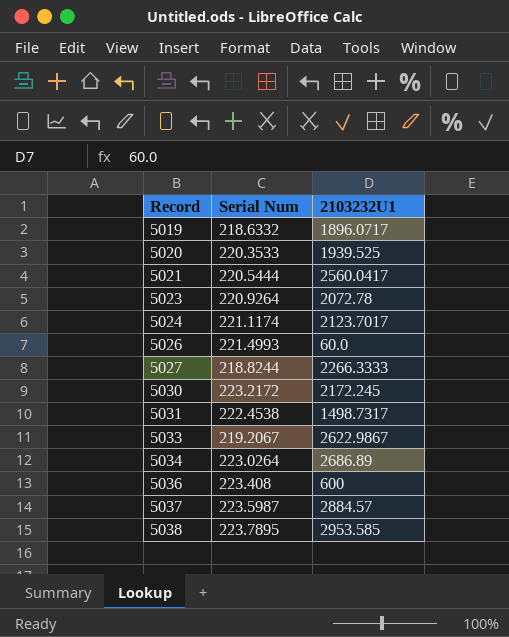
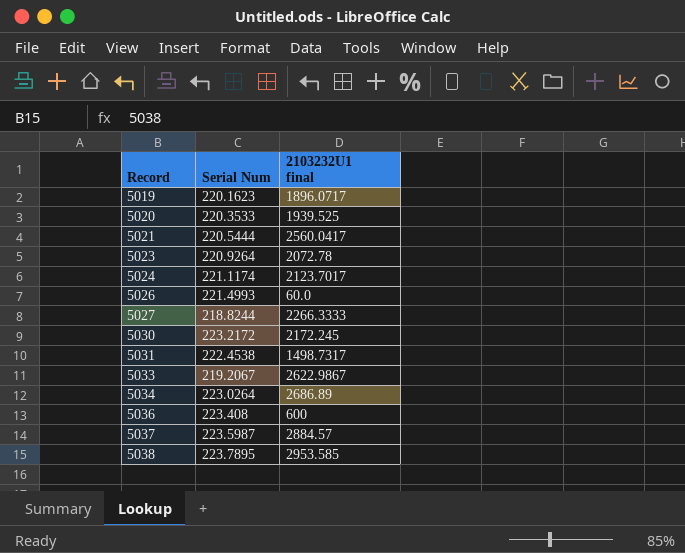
column name: 2103232U1 -> 2103232U1 final
5019 | Serial Num: 218.6332 -> 220.1623

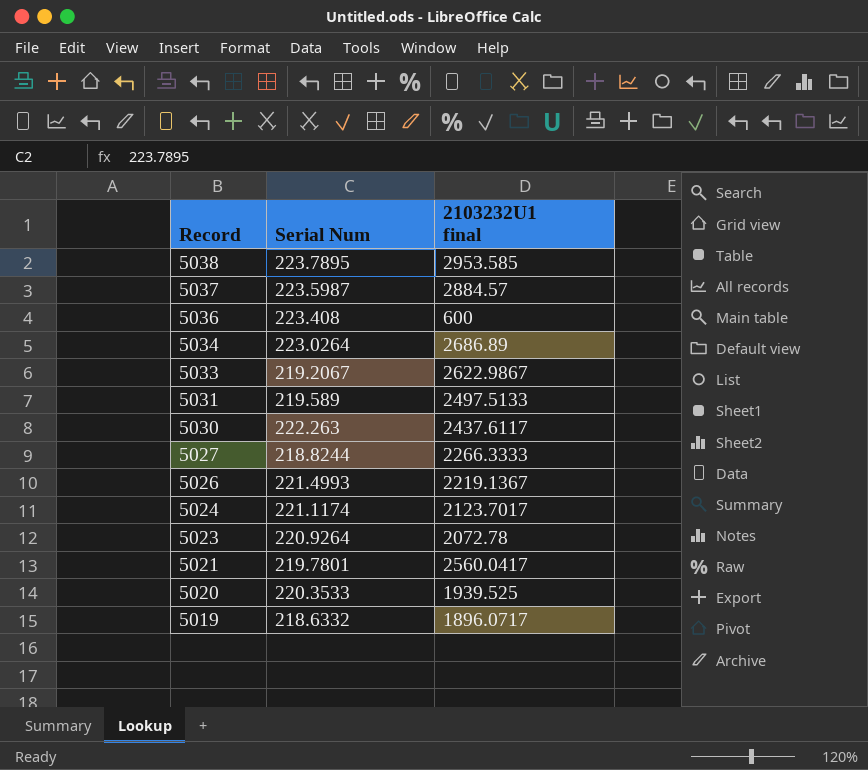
row order: Record ascending -> Record descending
5031 | Serial Num: 222.4538 -> 219.589
5031 | 2103232U1 final: 1498.7317 -> 2497.5133
5030 | Serial Num: 223.2172 -> 222.263
5030 | 2103232U1 final: 2172.245 -> 2437.6117
5026 | 2103232U1 final: 60.0 -> 2219.1367
5021 | Serial Num: 220.5444 -> 219.7801
5019 | Serial Num: 220.1623 -> 218.6332

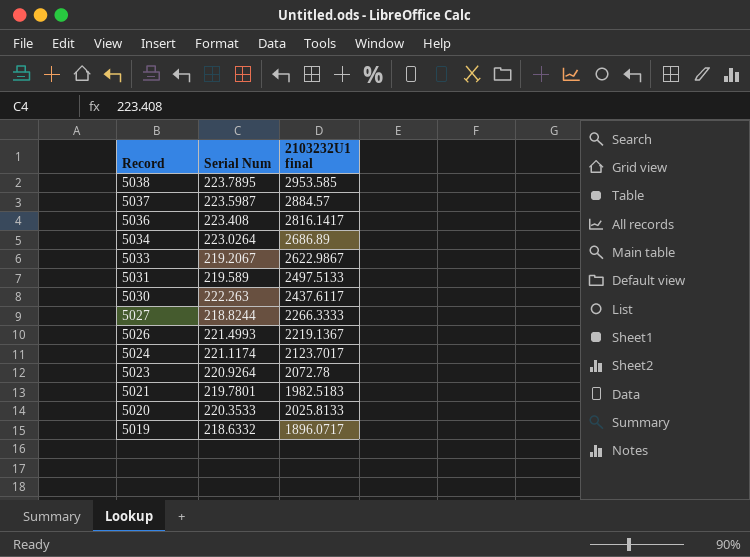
5036 | 2103232U1 final: 600 -> 2816.1417
5021 | 2103232U1 final: 2560.0417 -> 1982.5183
5020 | 2103232U1 final: 1939.525 -> 2025.8133

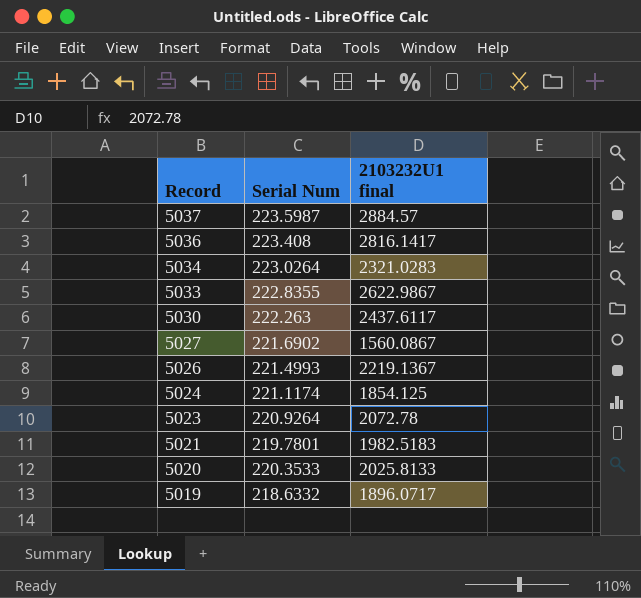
row 5038: 223.7895 | 2953.585 -> none
row 5031: 219.589 | 2497.5133 -> none
5034 | 2103232U1 final: 2686.89 -> 2321.0283
5033 | Serial Num: 219.2067 -> 222.8355
5027 | Serial Num: 218.8244 -> 221.6902
5027 | 2103232U1 final: 2266.3333 -> 1560.0867
5024 | 2103232U1 final: 2123.7017 -> 1854.125

